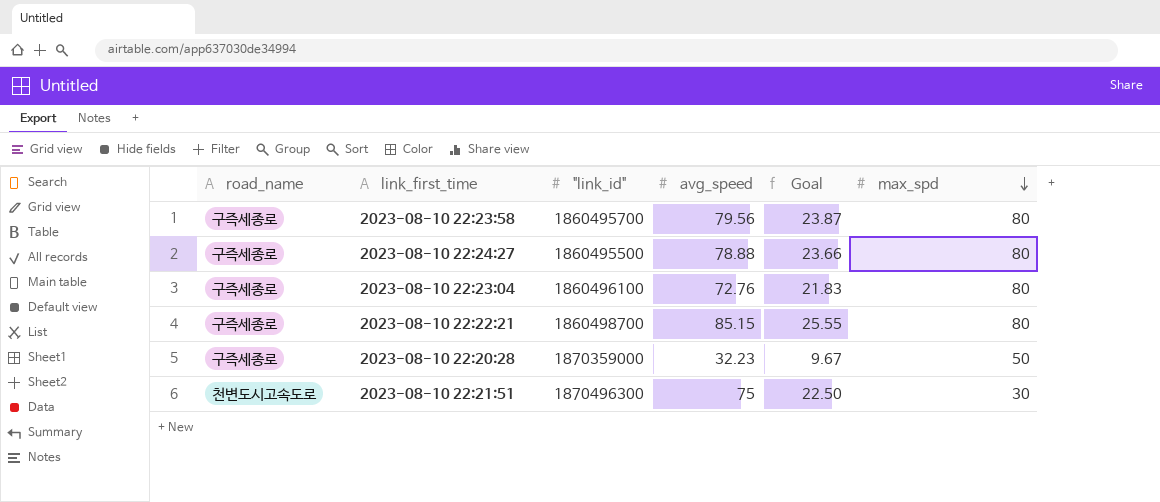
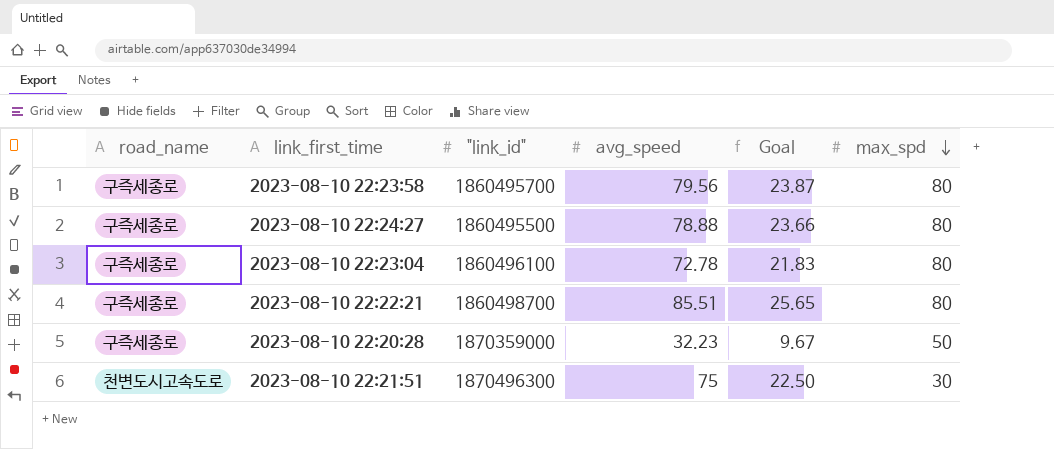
2023-08-10 22:23:04 | avg_speed: 72.76 -> 72.78
2023-08-10 22:22:21 | avg_speed: 85.15 -> 85.51
2023-08-10 22:22:21 | Goal: 25.55 -> 25.65

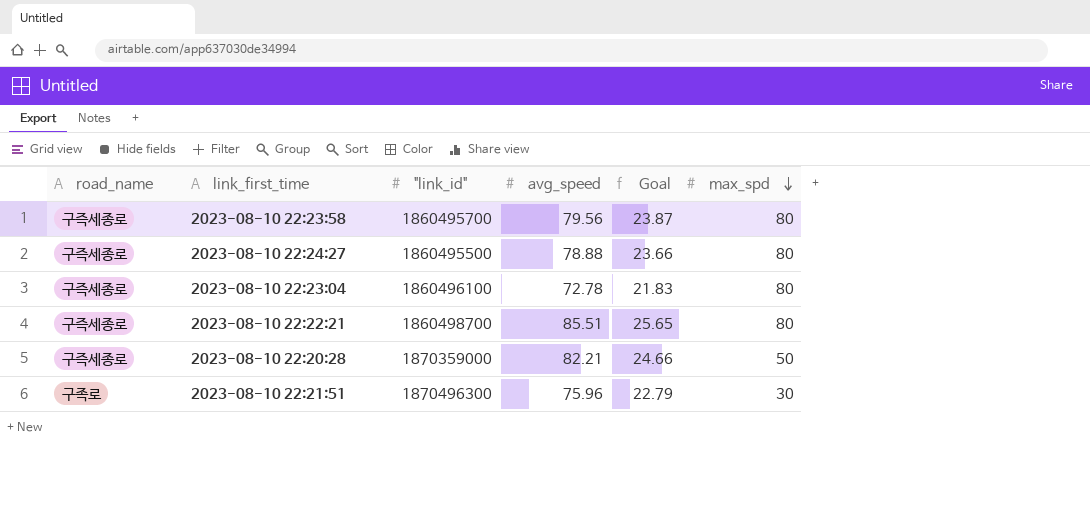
2023-08-10 22:20:28 | avg_speed: 32.23 -> 82.21
2023-08-10 22:20:28 | Goal: 9.67 -> 24.66
2023-08-10 22:21:51 | road_name: 천변도시고속도로 -> 구족로
2023-08-10 22:21:51 | avg_speed: 75 -> 75.96
2023-08-10 22:21:51 | Goal: 22.50 -> 22.79

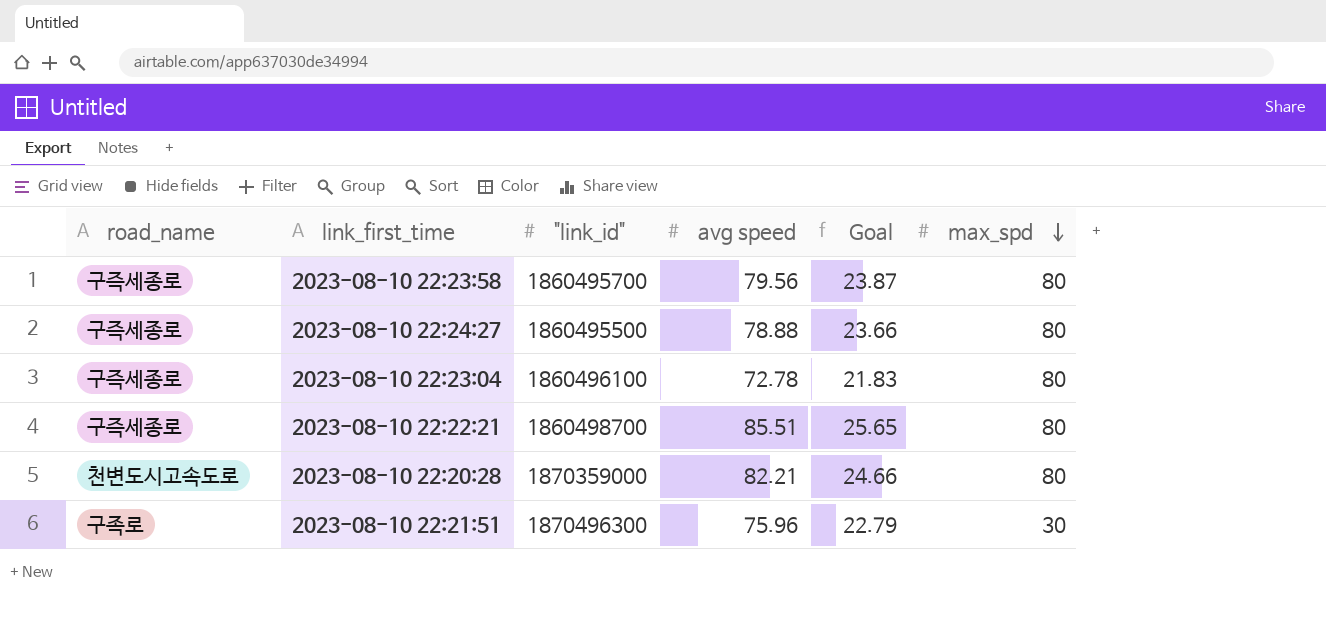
column name: avg_speed -> avg speed
2023-08-10 22:20:28 | road_name: 구즉세종로 -> 천변도시고속도로
2023-08-10 22:20:28 | max_spd: 50 -> 80

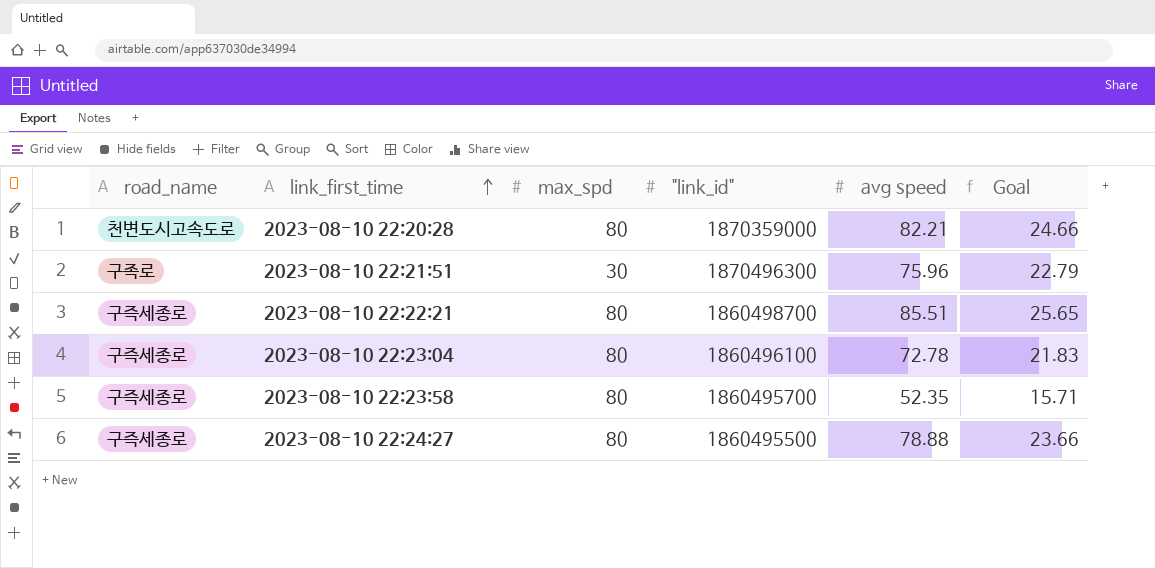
row order: max_spd descending -> link_first_time ascending
column max_spd | position: 6 -> 3
2023-08-10 22:23:58 | avg speed: 79.56 -> 52.35
2023-08-10 22:23:58 | Goal: 23.87 -> 15.71

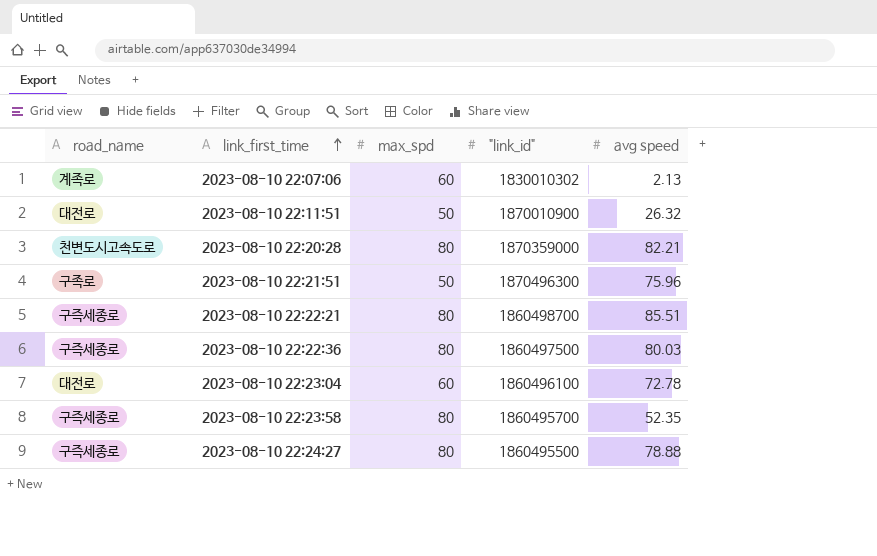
column Goal | formula: [avg speed] * 0.3 -> none
row 2023-08-10 22:07:06: none -> 계족로 | 60 | 1830010302 | 2.13
row 2023-08-10 22:11:51: none -> 대전로 | 50 | 1870010900 | 26.32
2023-08-10 22:21:51 | max_spd: 30 -> 50
row 2023-08-10 22:22:36: none -> 구즉세종로 | 80 | 1860497500 | 80.03
2023-08-10 22:23:04 | road_name: 구즉세종로 -> 대전로
2023-08-10 22:23:04 | max_spd: 80 -> 60

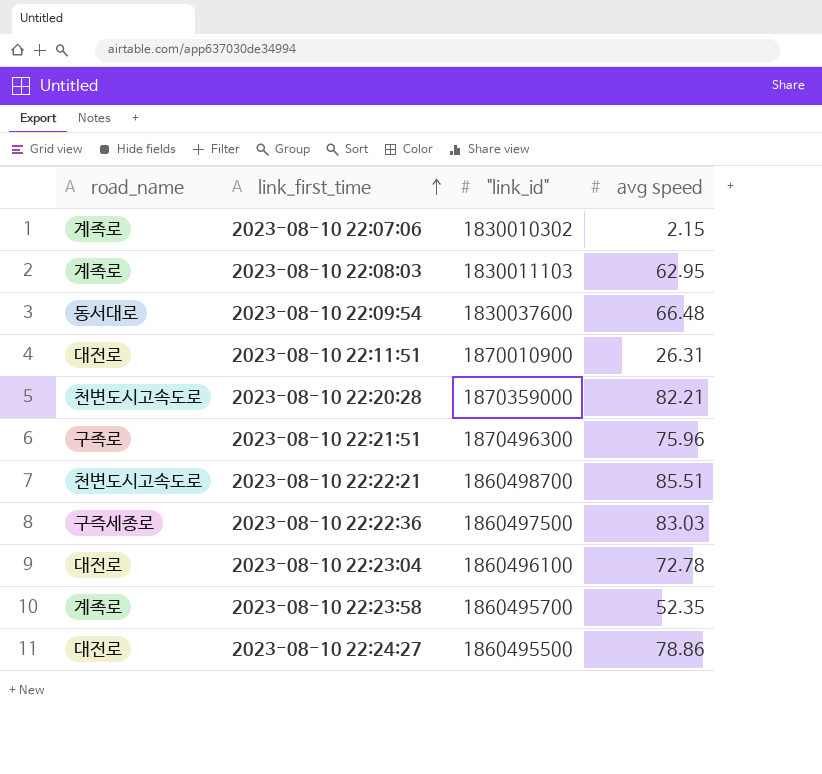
column max_spd | position: 3 -> none
2023-08-10 22:07:06 | avg speed: 2.13 -> 2.15
row 2023-08-10 22:08:03: none -> 계족로 | 1830011103 | 62.95
row 2023-08-10 22:09:54: none -> 동서대로 | 1830037600 | 66.48
2023-08-10 22:11:51 | avg speed: 26.32 -> 26.31
2023-08-10 22:22:21 | road_name: 구즉세종로 -> 천변도시고속도로
2023-08-10 22:22:36 | avg speed: 80.03 -> 83.03
2023-08-10 22:23:58 | road_name: 구즉세종로 -> 계족로
2023-08-10 22:24:27 | road_name: 구즉세종로 -> 대전로
2023-08-10 22:24:27 | avg speed: 78.88 -> 78.86

